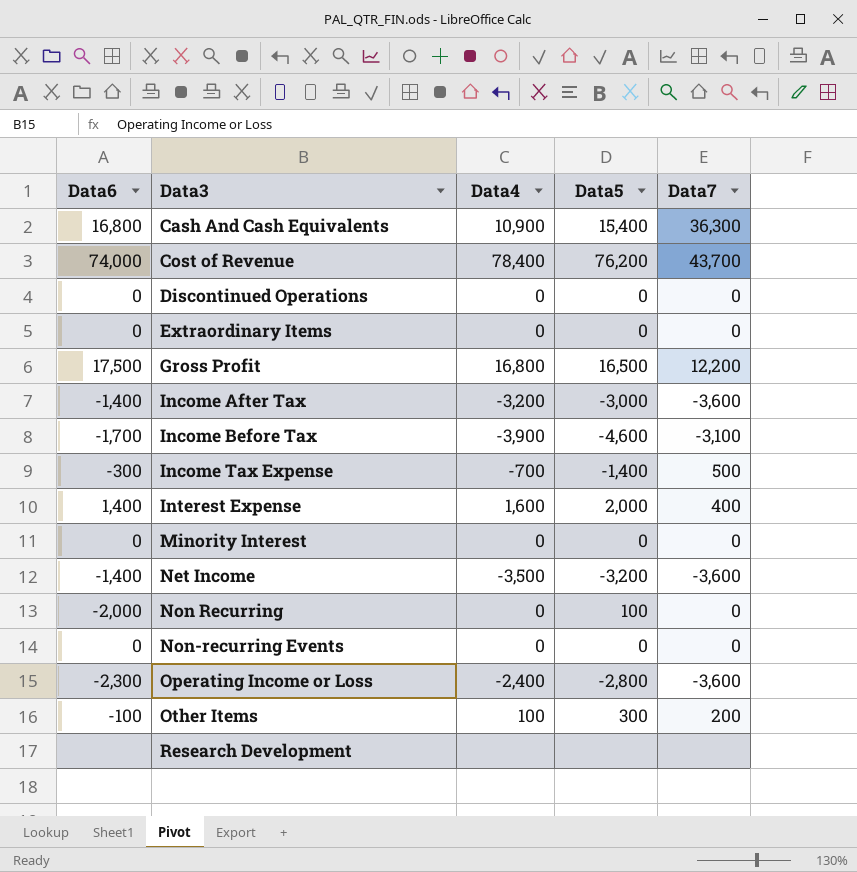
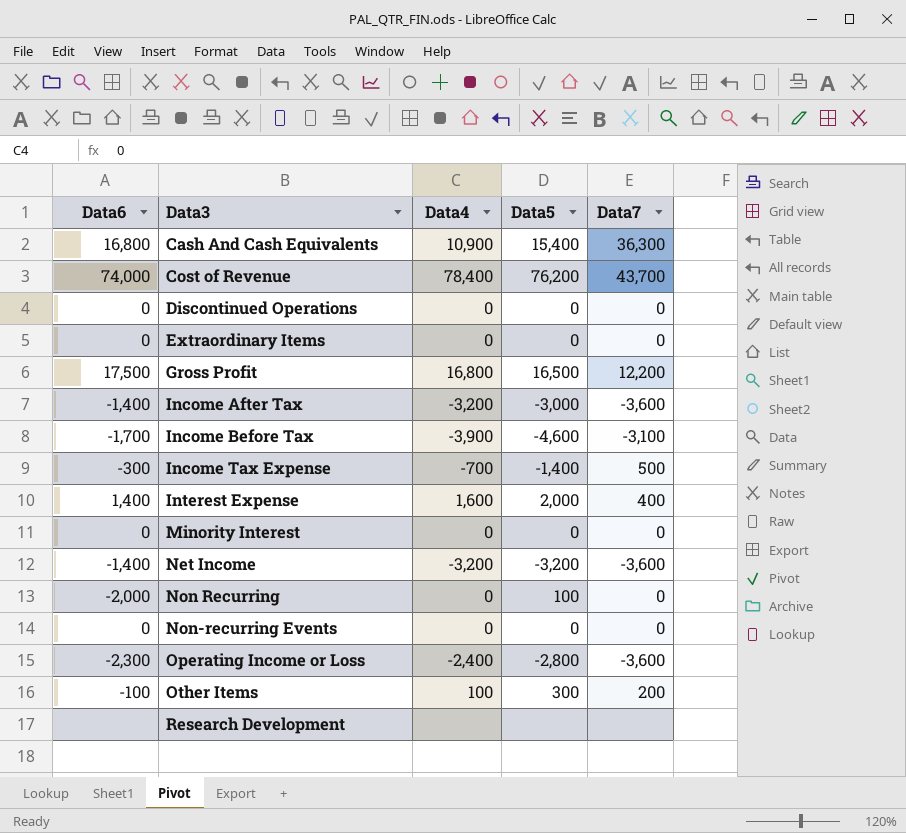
Net Income | Data4: -3,500 -> -3,200

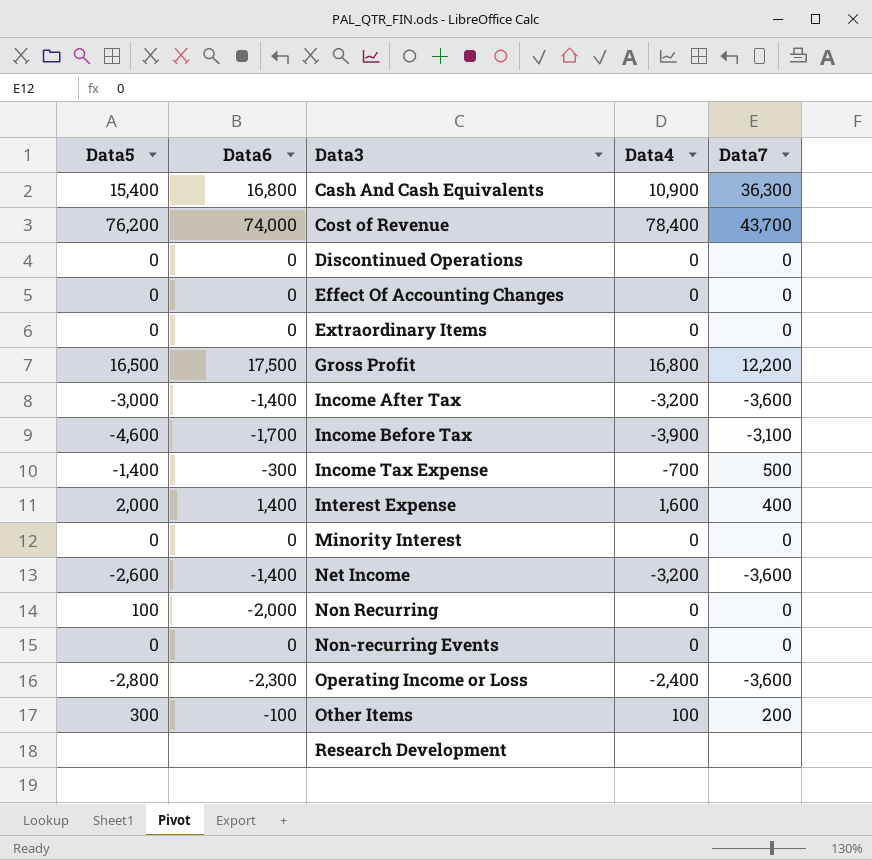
column Data5 | position: 4 -> 1
row Effect Of Accounting Changes: none -> 0 | 0 | 0 | 0
Net Income | Data5: -3,200 -> -2,600

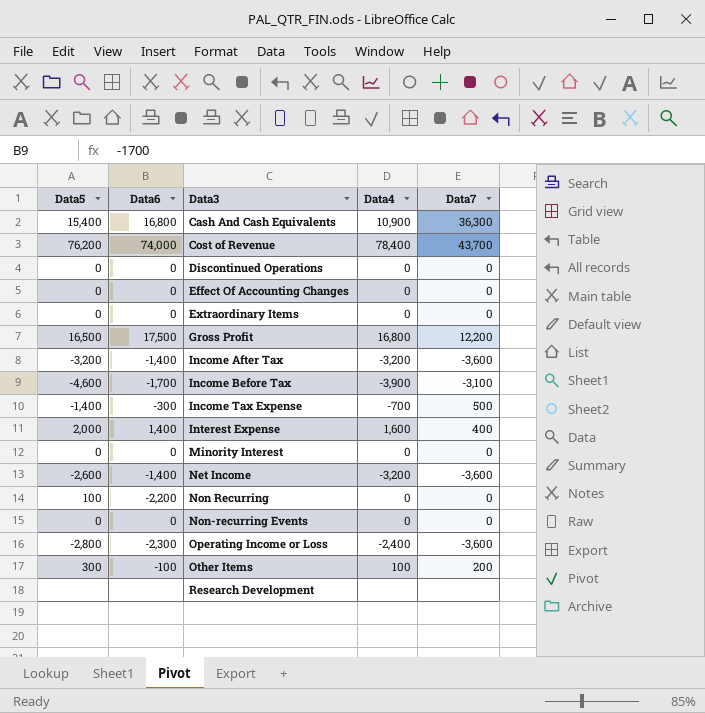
Income After Tax | Data5: -3,000 -> -3,200
Non Recurring | Data6: -2,000 -> -2,200

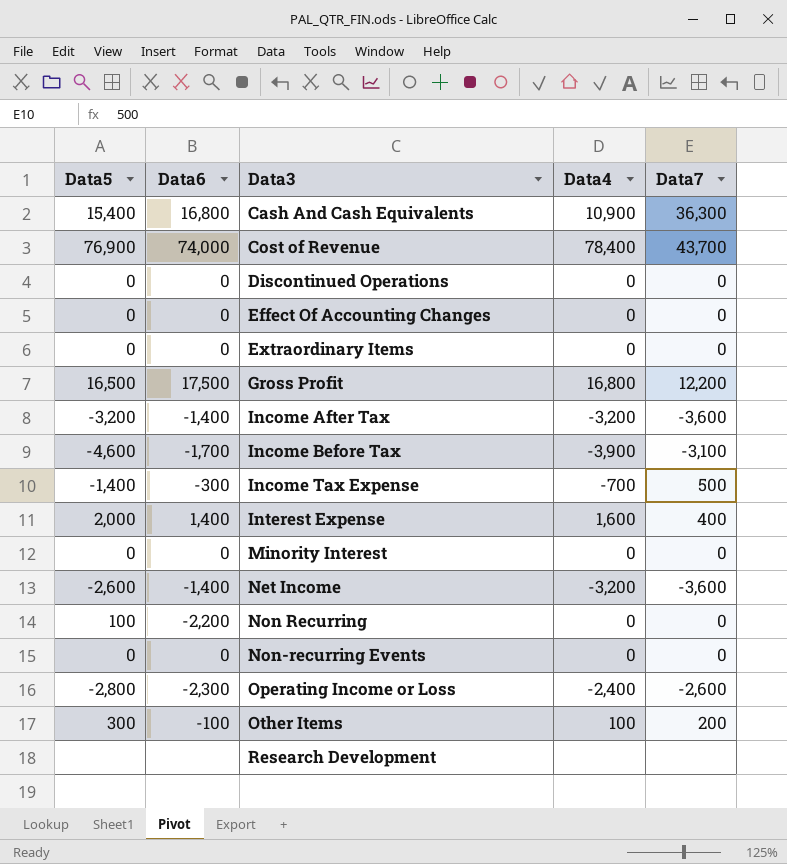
Cost of Revenue | Data5: 76,200 -> 76,900
Operating Income or Loss | Data7: -3,600 -> -2,600

